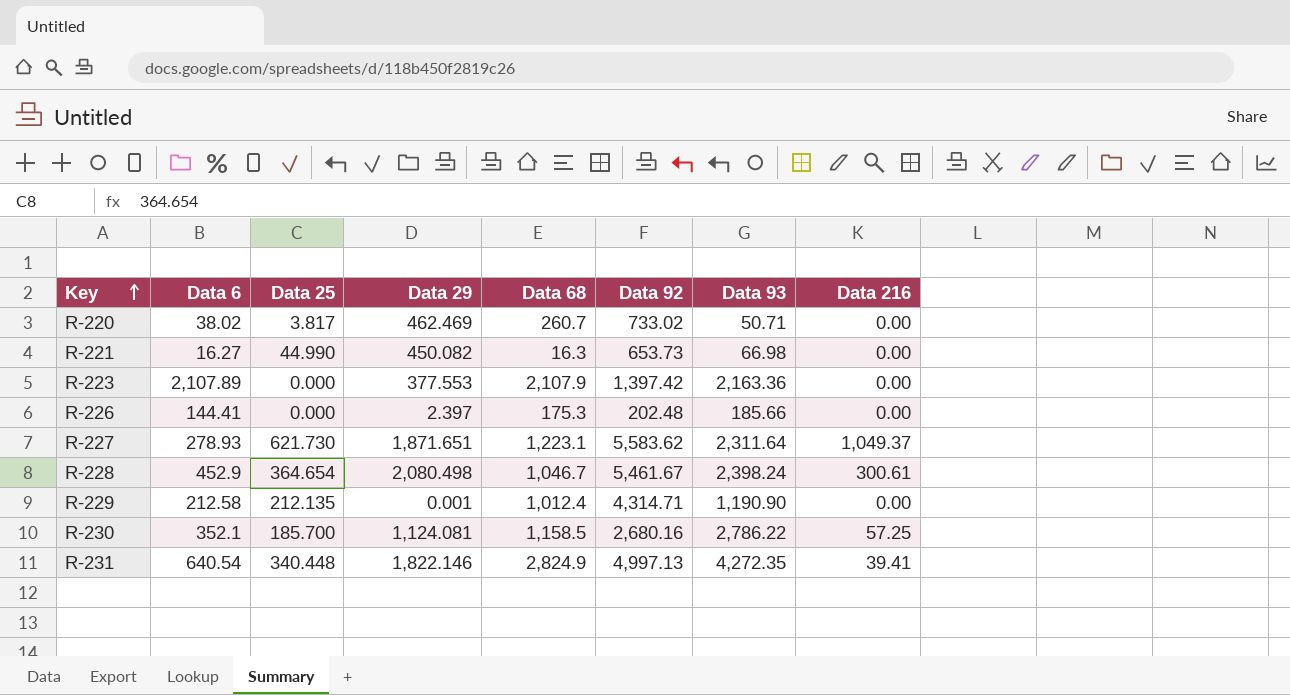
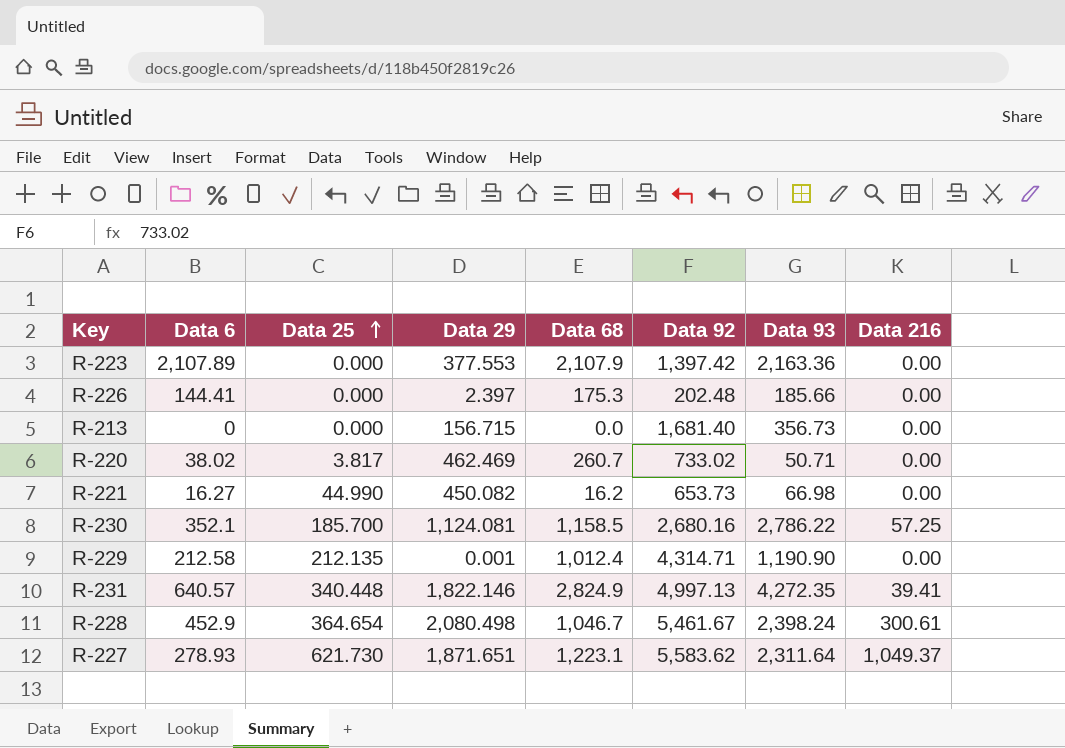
row order: Key ascending -> Data 25 ascending
row R-213: none -> 0 | 0.000 | 156.715 | 0.0 | 1,681.40 | 356.73 | 0.00
R-221 | Data 68: 16.3 -> 16.2
R-231 | Data 6: 640.54 -> 640.57

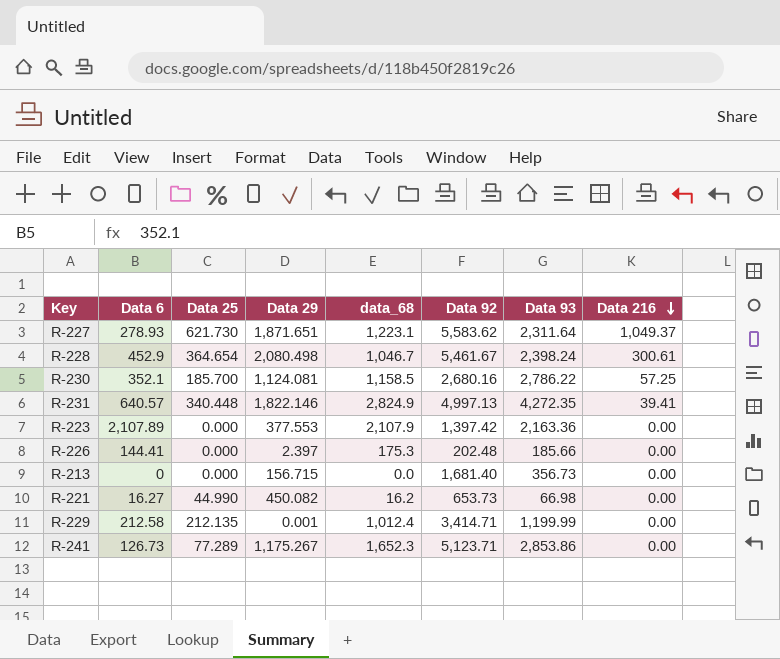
row order: Data 25 ascending -> Data 216 descending
column name: Data 68 -> data_68
row R-220: 38.02 | 3.817 | 462.469 | 260.7 | 733.02 | 50.71 | 0.00 -> none
R-229 | Data 92: 4,314.71 -> 3,414.71
R-229 | Data 93: 1,190.90 -> 1,199.99
row R-241: none -> 126.73 | 77.289 | 1,175.267 | 1,652.3 | 5,123.71 | 2,853.86 | 0.00

